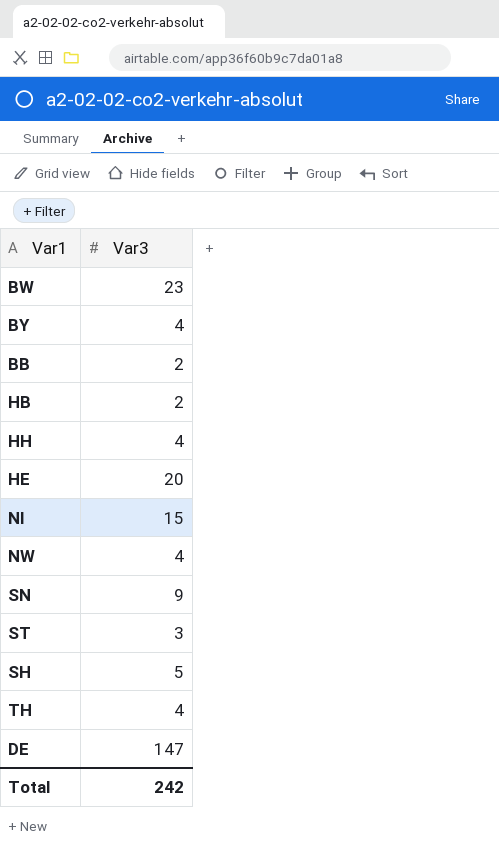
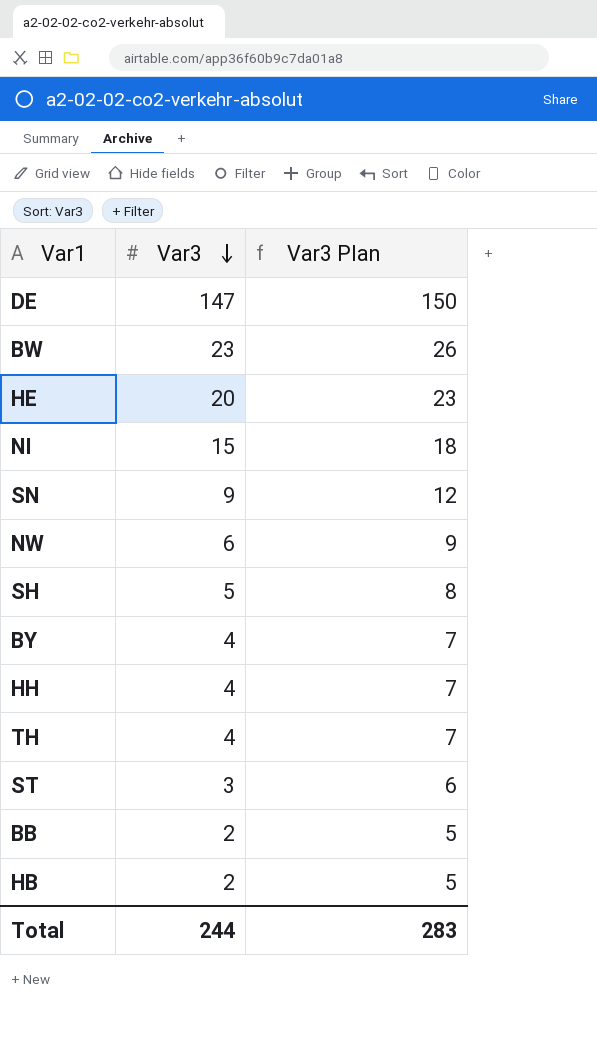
row order: none -> Var3 descending
column Var3 Plan | formula: none -> [Var3] + 3
NW | Var3: 4 -> 6
Total | Var3: 242 -> 244

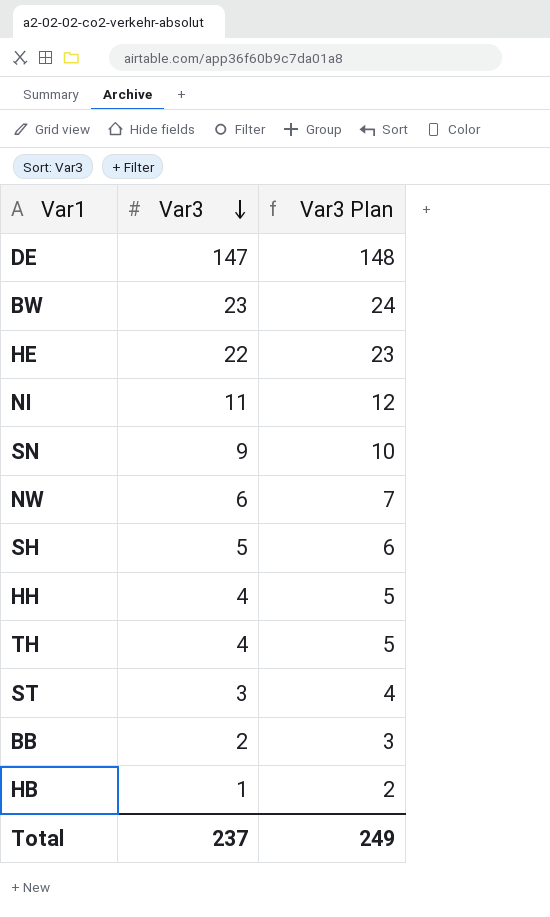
column Var3 Plan | formula: [Var3] + 3 -> [Var3] + 1
row BY: 4 | 7 -> none
HE | Var3: 20 -> 22
NI | Var3: 15 -> 11
HB | Var3: 2 -> 1
Total | Var3: 244 -> 237
Total | Var3 Plan: 283 -> 249

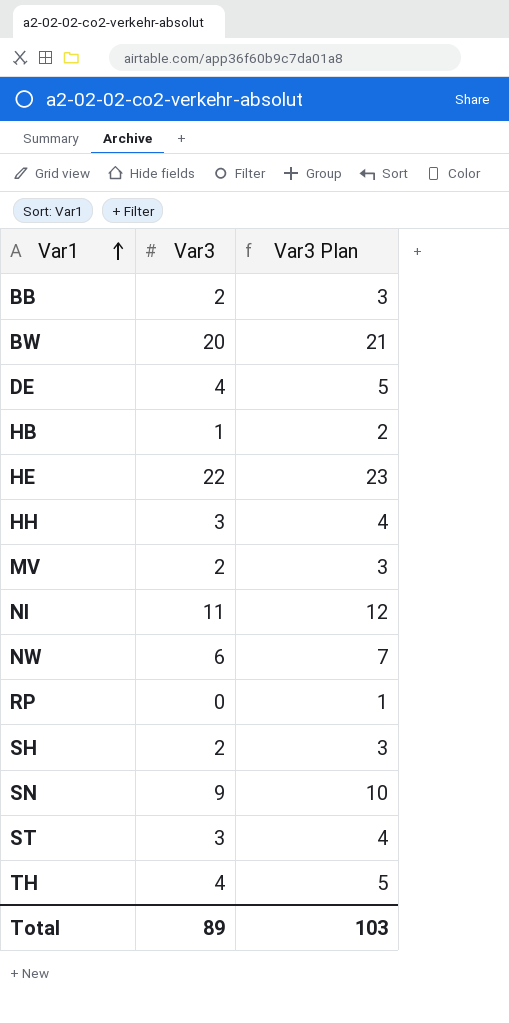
row order: Var3 descending -> Var1 ascending
BW | Var3: 23 -> 20
BW | Var3 Plan: 24 -> 21
DE | Var3: 147 -> 4
DE | Var3 Plan: 148 -> 5
HH | Var3: 4 -> 3
HH | Var3 Plan: 5 -> 4
row MV: none -> 2 | 3
row RP: none -> 0 | 1
SH | Var3: 5 -> 2
SH | Var3 Plan: 6 -> 3
Total | Var3: 237 -> 89
Total | Var3 Plan: 249 -> 103

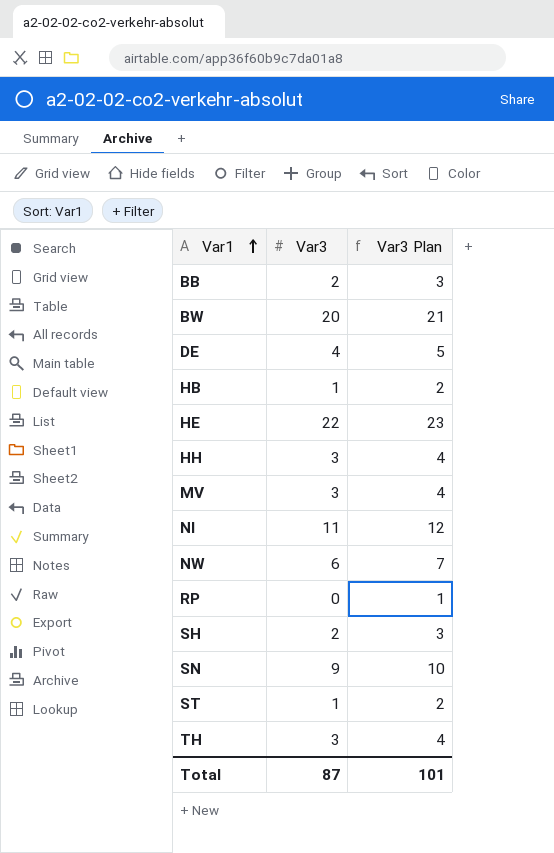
MV | Var3: 2 -> 3
MV | Var3 Plan: 3 -> 4
ST | Var3: 3 -> 1
ST | Var3 Plan: 4 -> 2
TH | Var3: 4 -> 3
TH | Var3 Plan: 5 -> 4
Total | Var3: 89 -> 87
Total | Var3 Plan: 103 -> 101

